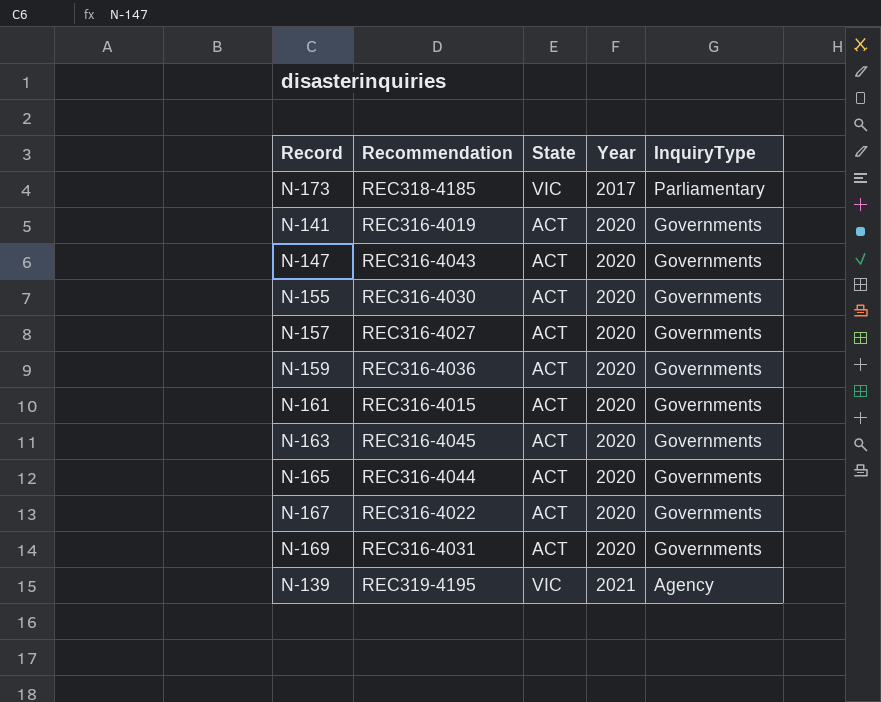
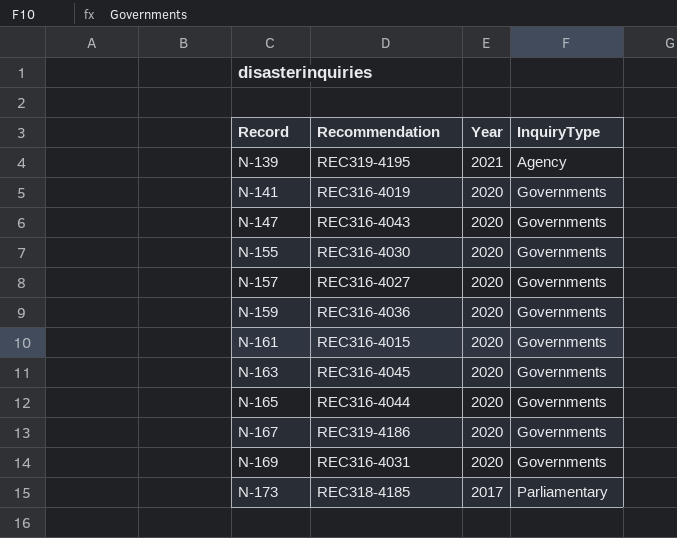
row order: Year ascending -> Record ascending
column State | position: 3 -> none
N-167 | Recommendation: REC316-4022 -> REC319-4186

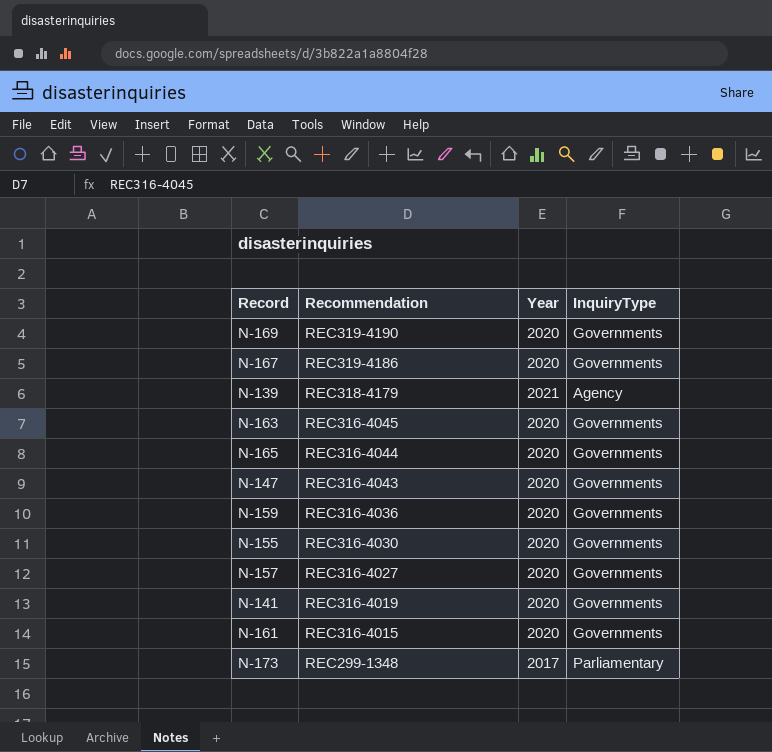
row order: Record ascending -> Recommendation descending
N-169 | Recommendation: REC316-4031 -> REC319-4190
N-139 | Recommendation: REC319-4195 -> REC318-4179
N-173 | Recommendation: REC318-4185 -> REC299-1348

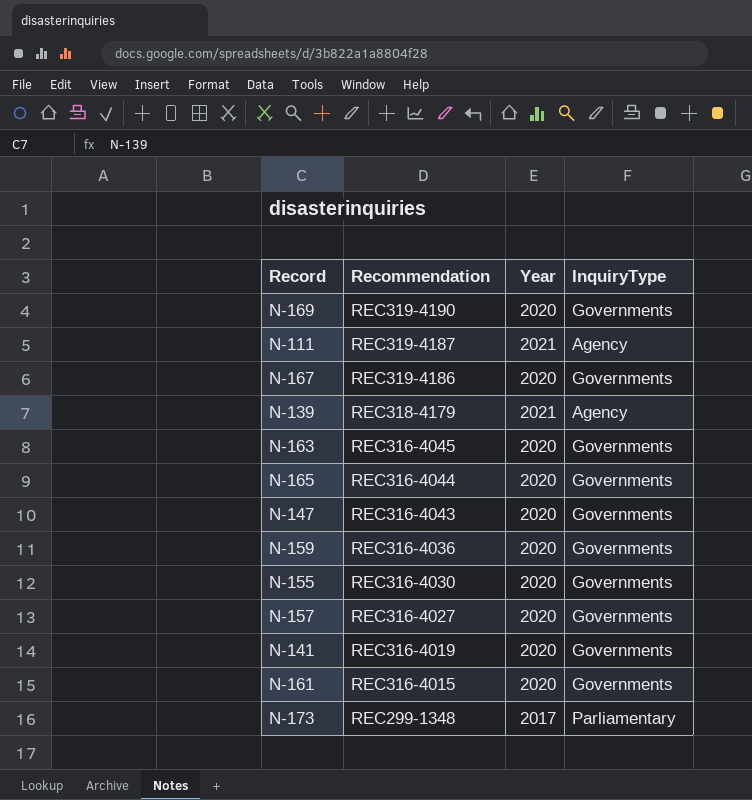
row N-111: none -> REC319-4187 | 2021 | Agency

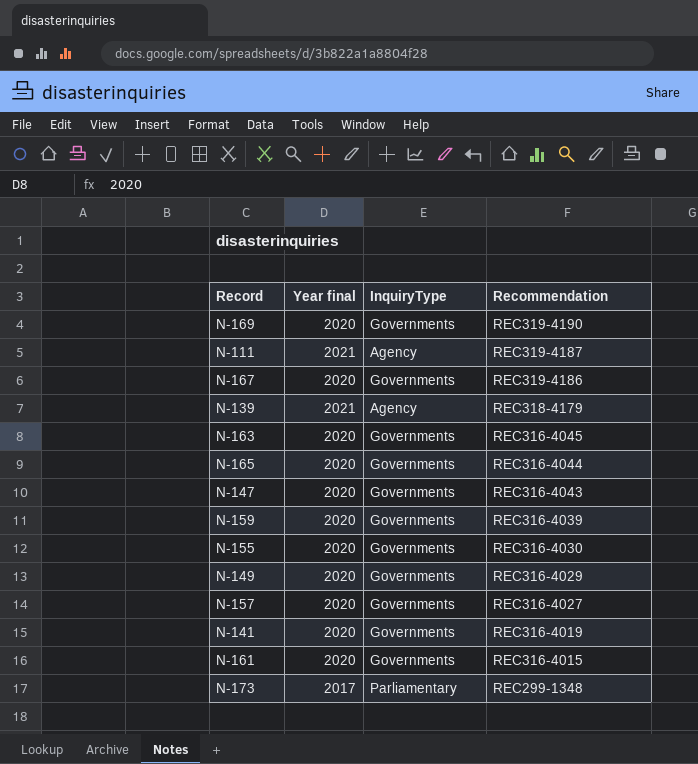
column name: Year -> Year final
column Recommendation | position: 2 -> 4
N-159 | Recommendation: REC316-4036 -> REC316-4039
row N-149: none -> 2020 | Governments | REC316-4029

